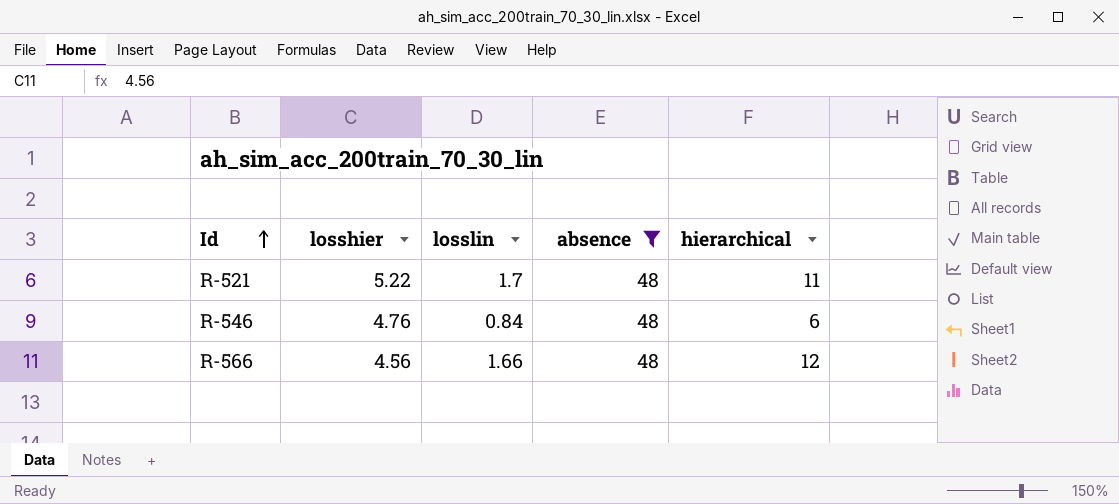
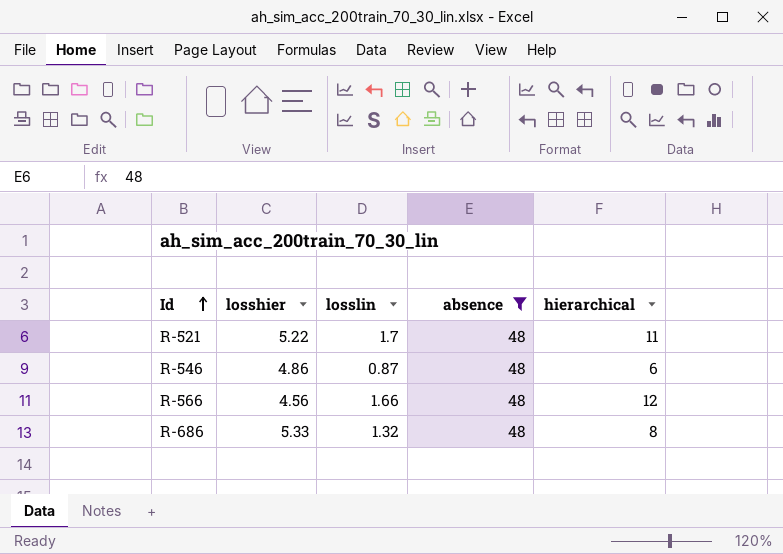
R-546 | losshier: 4.76 -> 4.86
R-546 | losslin: 0.84 -> 0.87
row R-686: none -> 5.33 | 1.32 | 48 | 8

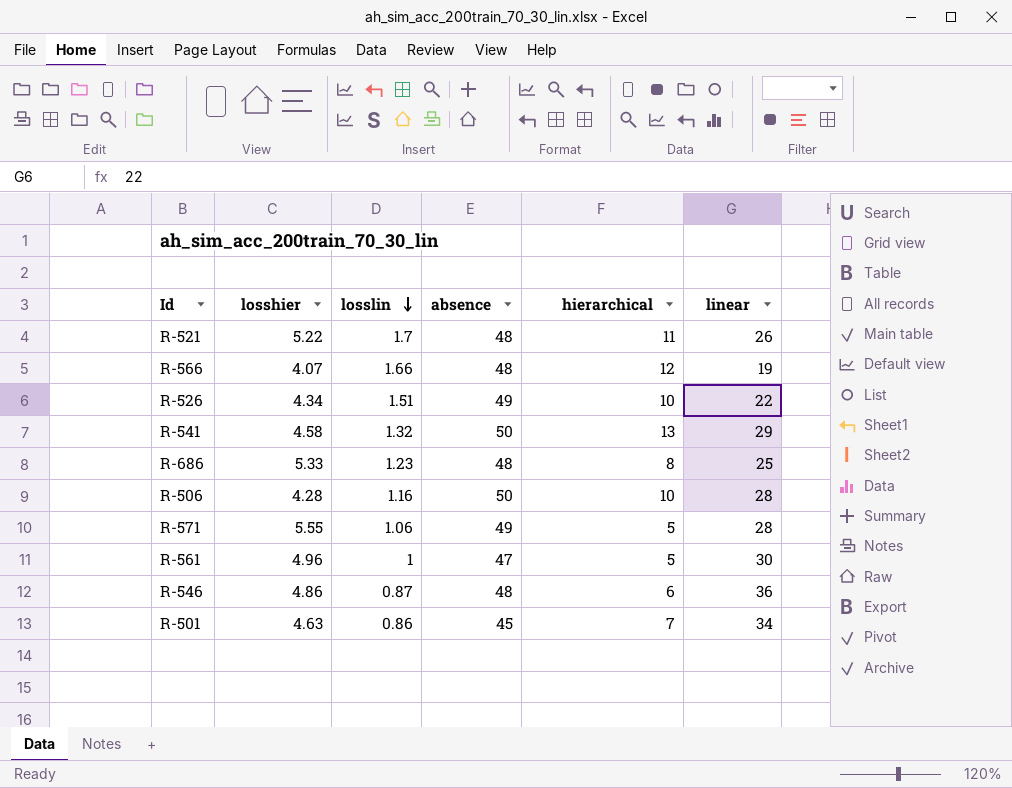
filter: absence = 48 -> none
row order: Id ascending -> losslin descending
column linear | position: none -> 6
R-566 | losshier: 4.56 -> 4.07
R-686 | losslin: 1.32 -> 1.23

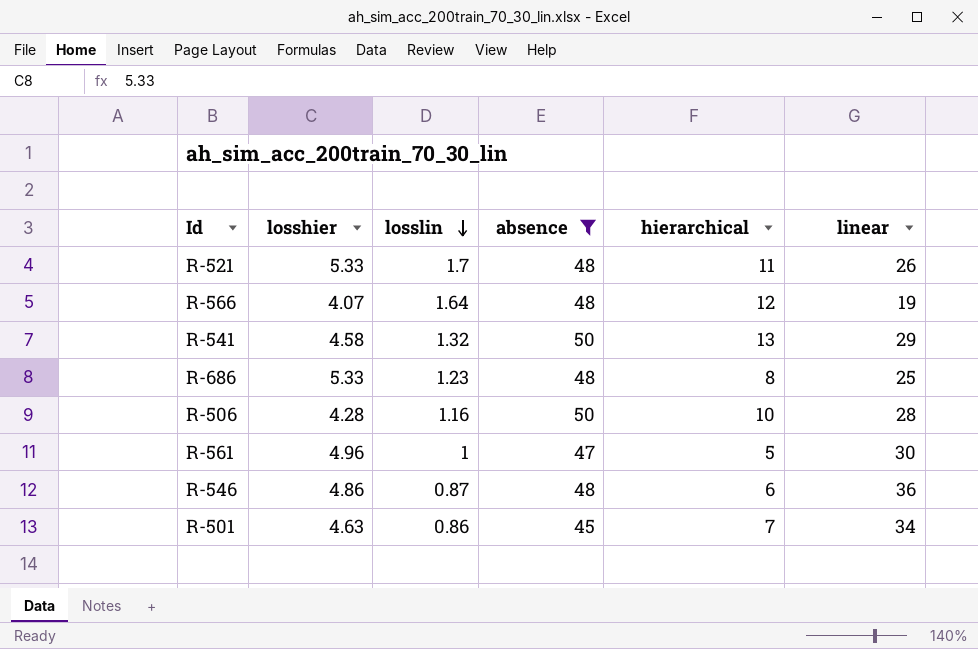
filter: none -> absence != 49
R-521 | losshier: 5.22 -> 5.33
R-566 | losslin: 1.66 -> 1.64

